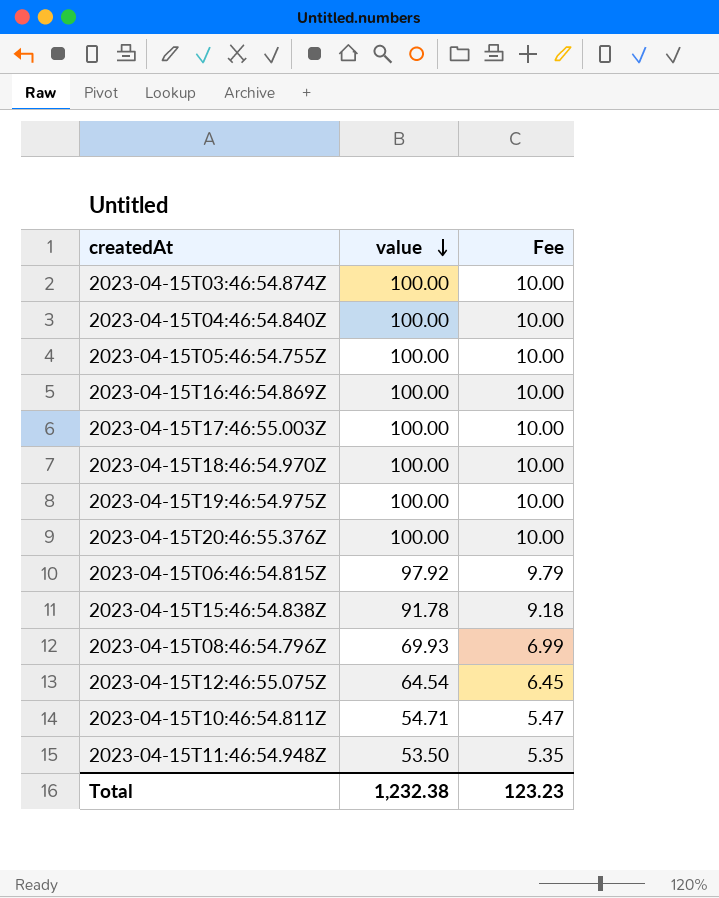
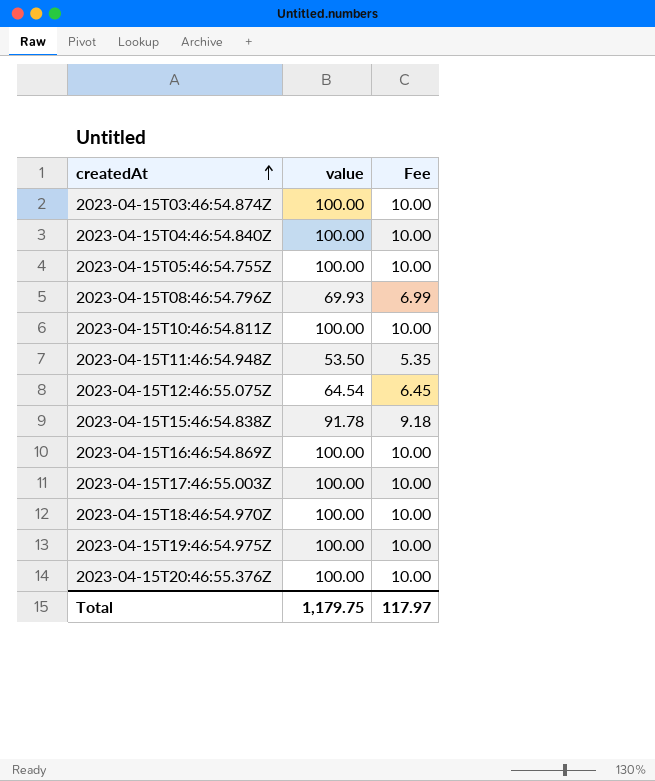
row order: value descending -> createdAt ascending
row 2023-04-15T06:46:54.815Z: 97.92 | 9.79 -> none
2023-04-15T10:46:54.811Z | value: 54.71 -> 100.00
2023-04-15T10:46:54.811Z | Fee: 5.47 -> 10.00
Total | value: 1,232.38 -> 1,179.75
Total | Fee: 123.23 -> 117.97

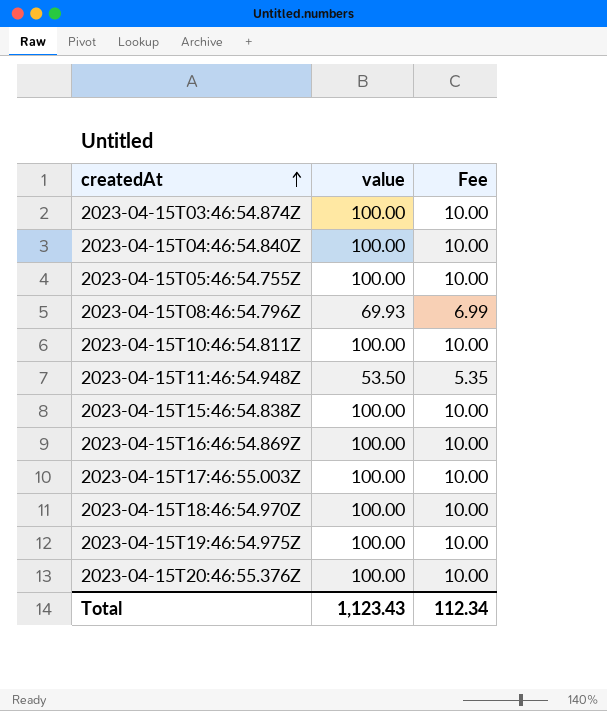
row 2023-04-15T12:46:55.075Z: 64.54 | 6.45 -> none
2023-04-15T15:46:54.838Z | value: 91.78 -> 100.00
2023-04-15T15:46:54.838Z | Fee: 9.18 -> 10.00
Total | value: 1,179.75 -> 1,123.43
Total | Fee: 117.97 -> 112.34

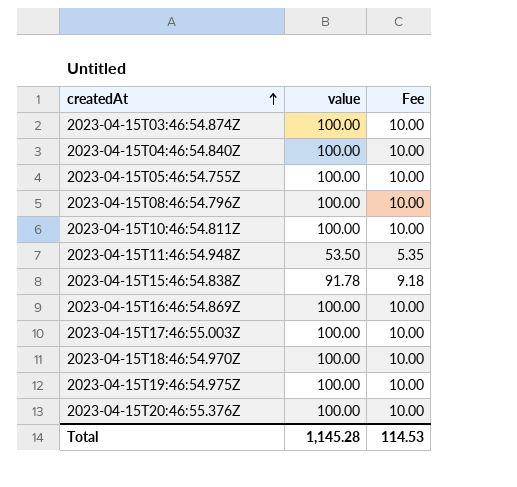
2023-04-15T08:46:54.796Z | value: 69.93 -> 100.00
2023-04-15T08:46:54.796Z | Fee: 6.99 -> 10.00
2023-04-15T15:46:54.838Z | value: 100.00 -> 91.78
2023-04-15T15:46:54.838Z | Fee: 10.00 -> 9.18
Total | value: 1,123.43 -> 1,145.28
Total | Fee: 112.34 -> 114.53

